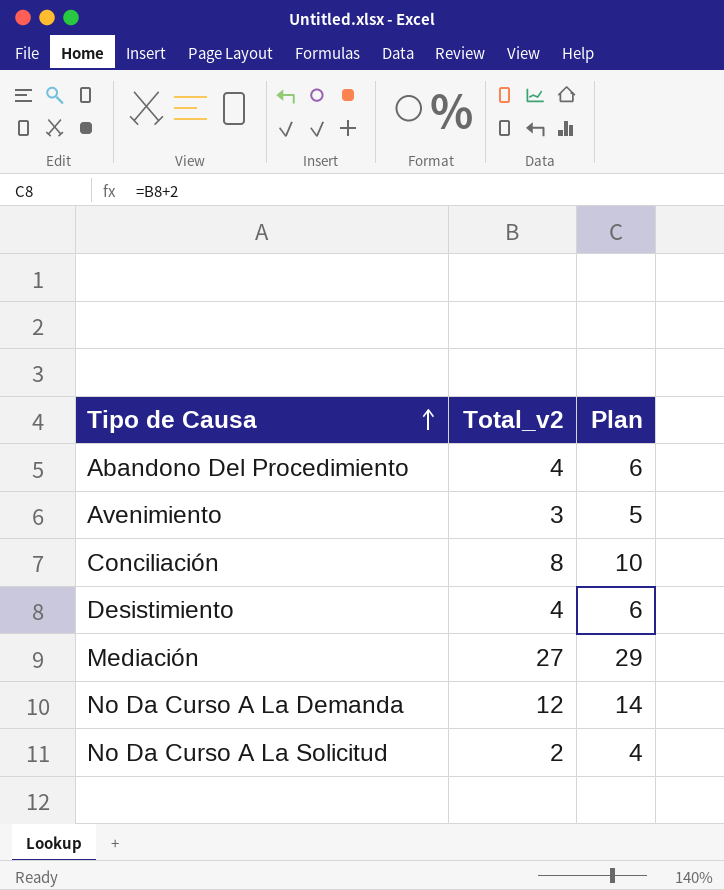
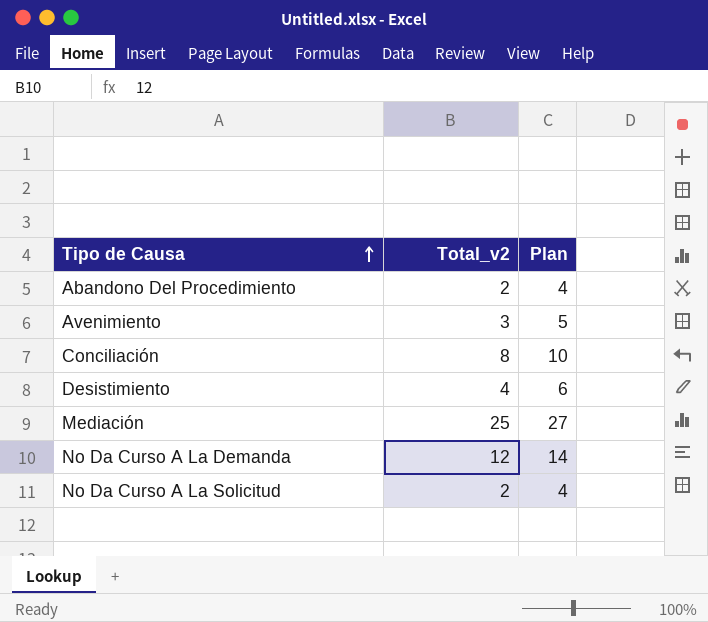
Abandono Del Procedimiento | Total_v2: 4 -> 2
Abandono Del Procedimiento | Plan: 6 -> 4
Mediación | Total_v2: 27 -> 25
Mediación | Plan: 29 -> 27

